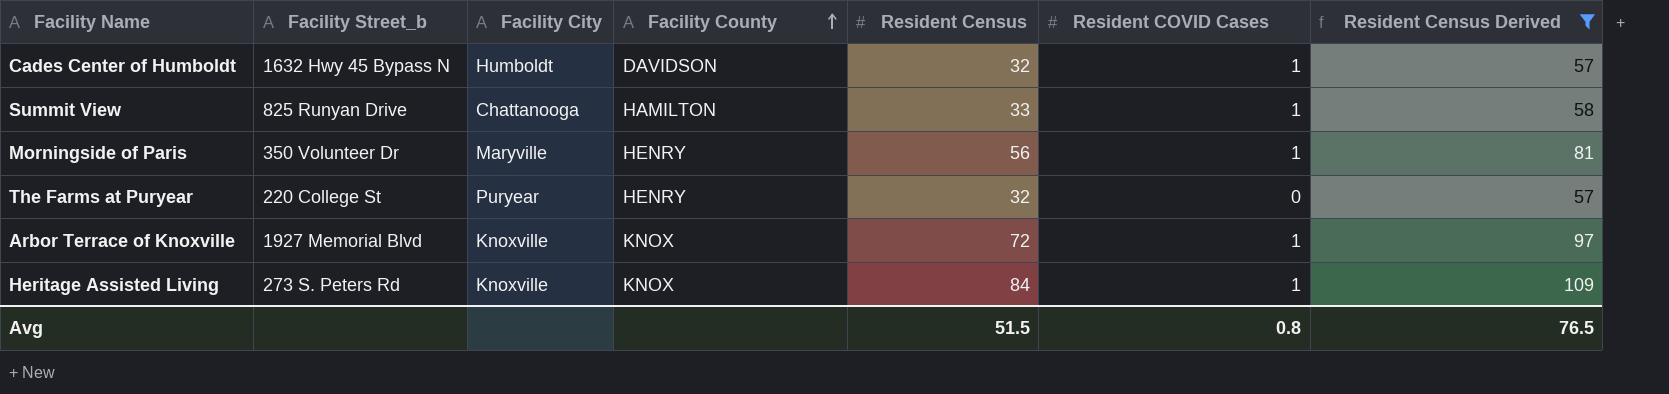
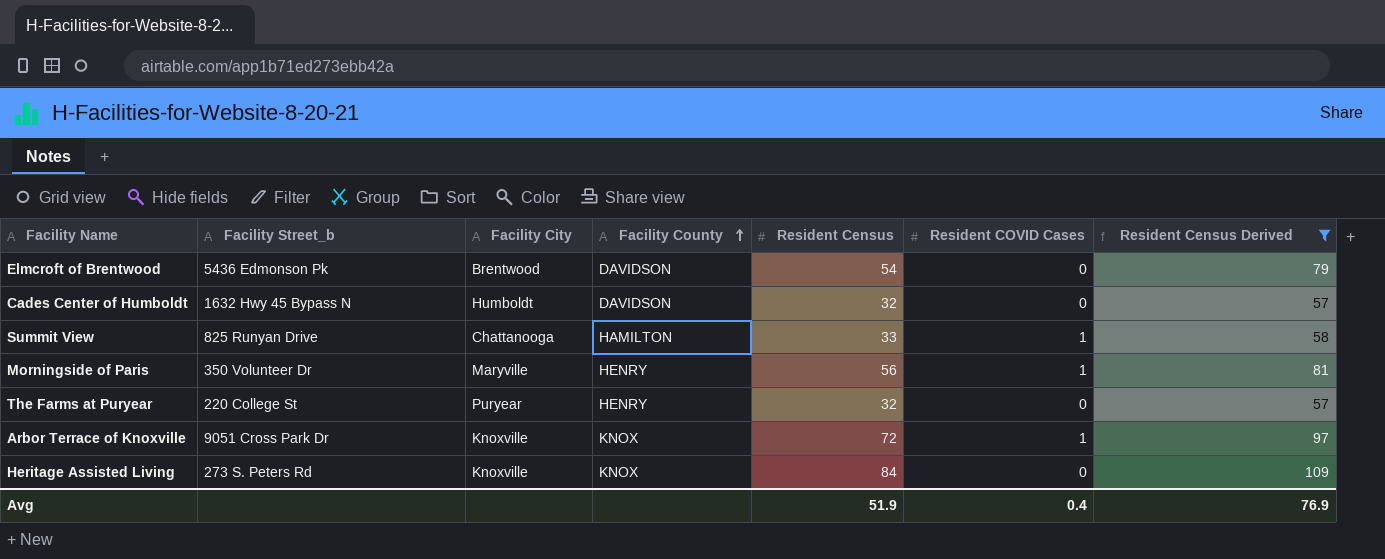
row Elmcroft of Brentwood: none -> 5436 Edmonson Pk | Brentwood | DAVIDSON | 54 | 0 | 79
Cades Center of Humboldt | Resident COVID Cases: 1 -> 0
Arbor Terrace of Knoxville | Facility Street_b: 1927 Memorial Blvd -> 9051 Cross Park Dr
Heritage Assisted Living | Resident COVID Cases: 1 -> 0
Avg | Resident Census: 51.5 -> 51.9
Avg | Resident COVID Cases: 0.8 -> 0.4
Avg | Resident Census Derived: 76.5 -> 76.9

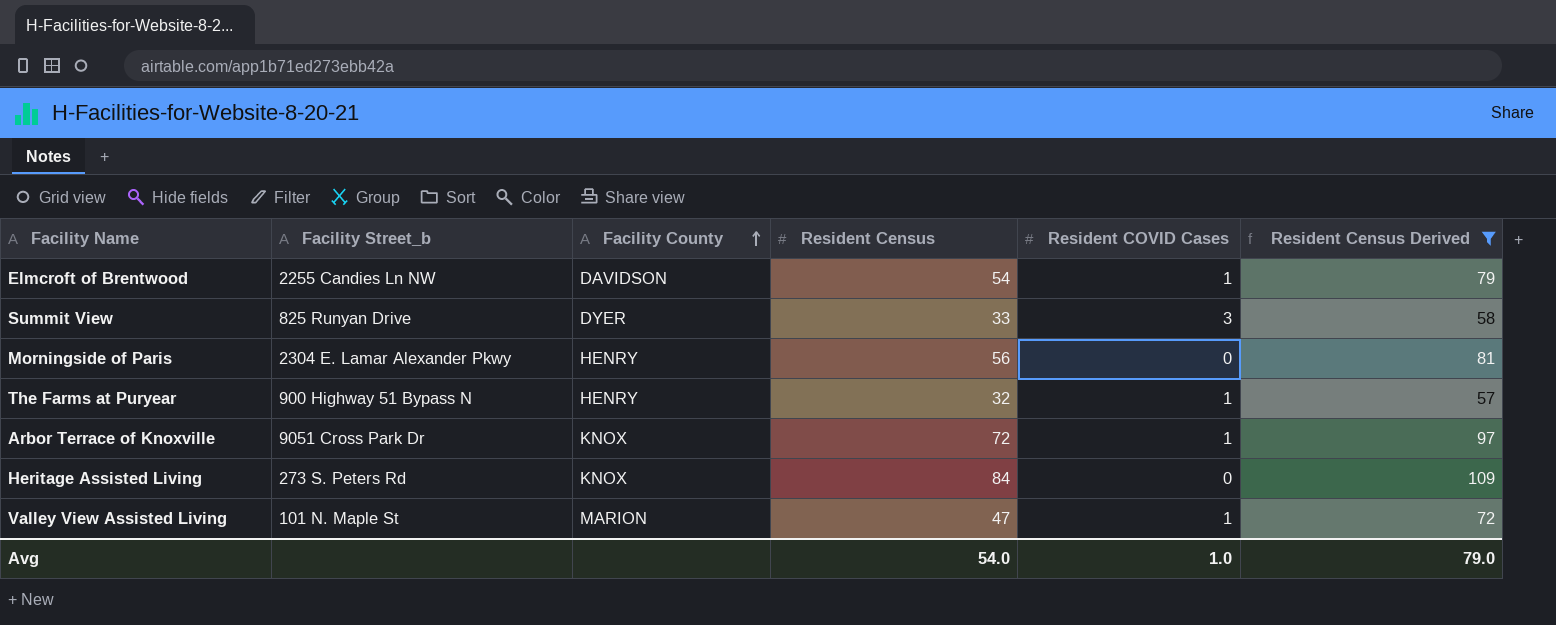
column Facility City | position: 3 -> none
row Cades Center of Humboldt: 1632 Hwy 45 Bypass N | Humboldt | DAVIDSON | 32 | 0 | 57 -> none
Elmcroft of Brentwood | Facility Street_b: 5436 Edmonson Pk -> 2255 Candies Ln NW
Elmcroft of Brentwood | Resident COVID Cases: 0 -> 1
Summit View | Facility County: HAMILTON -> DYER
Summit View | Resident COVID Cases: 1 -> 3
Morningside of Paris | Facility Street_b: 350 Volunteer Dr -> 2304 E. Lamar Alexander Pkwy
Morningside of Paris | Resident COVID Cases: 1 -> 0
The Farms at Puryear | Facility Street_b: 220 College St -> 900 Highway 51 Bypass N
The Farms at Puryear | Resident COVID Cases: 0 -> 1
row Valley View Assisted Living: none -> 101 N. Maple St | MARION | 47 | 1 | 72
Avg | Resident Census: 51.9 -> 54.0
Avg | Resident COVID Cases: 0.4 -> 1.0
Avg | Resident Census Derived: 76.9 -> 79.0

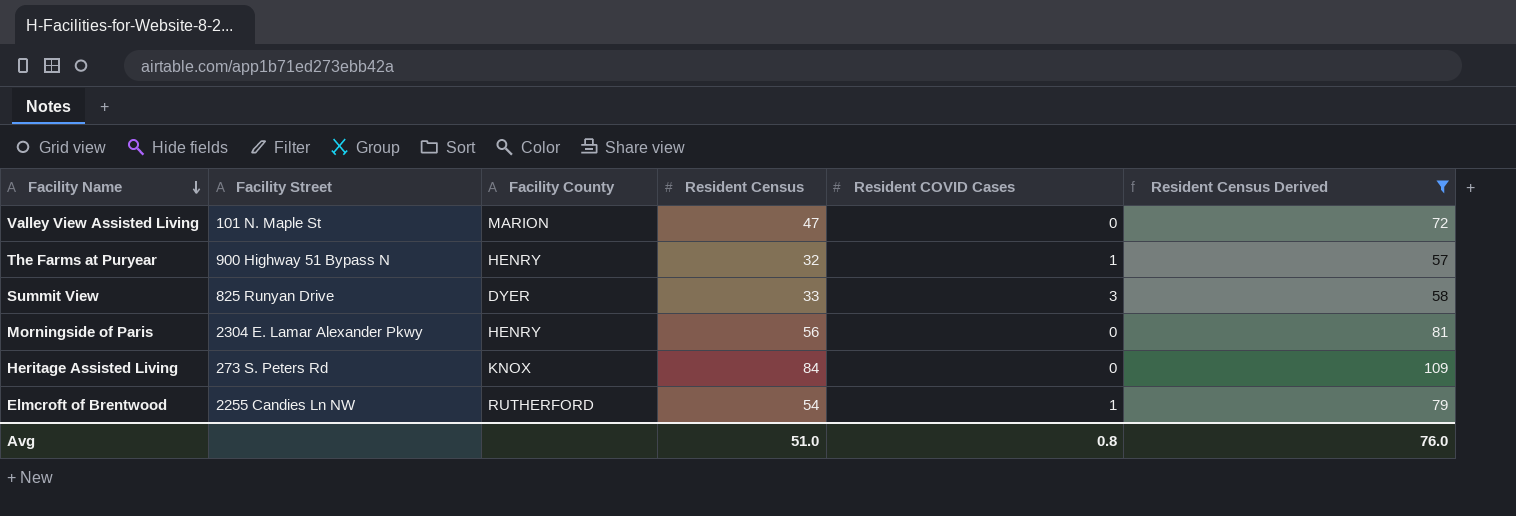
row order: Facility County ascending -> Facility Name descending
column name: Facility Street_b -> Facility Street
row Arbor Terrace of Knoxville: 9051 Cross Park Dr | KNOX | 72 | 1 | 97 -> none
Valley View Assisted Living | Resident COVID Cases: 1 -> 0
Elmcroft of Brentwood | Facility County: DAVIDSON -> RUTHERFORD
Avg | Resident Census: 54.0 -> 51.0
Avg | Resident COVID Cases: 1.0 -> 0.8
Avg | Resident Census Derived: 79.0 -> 76.0

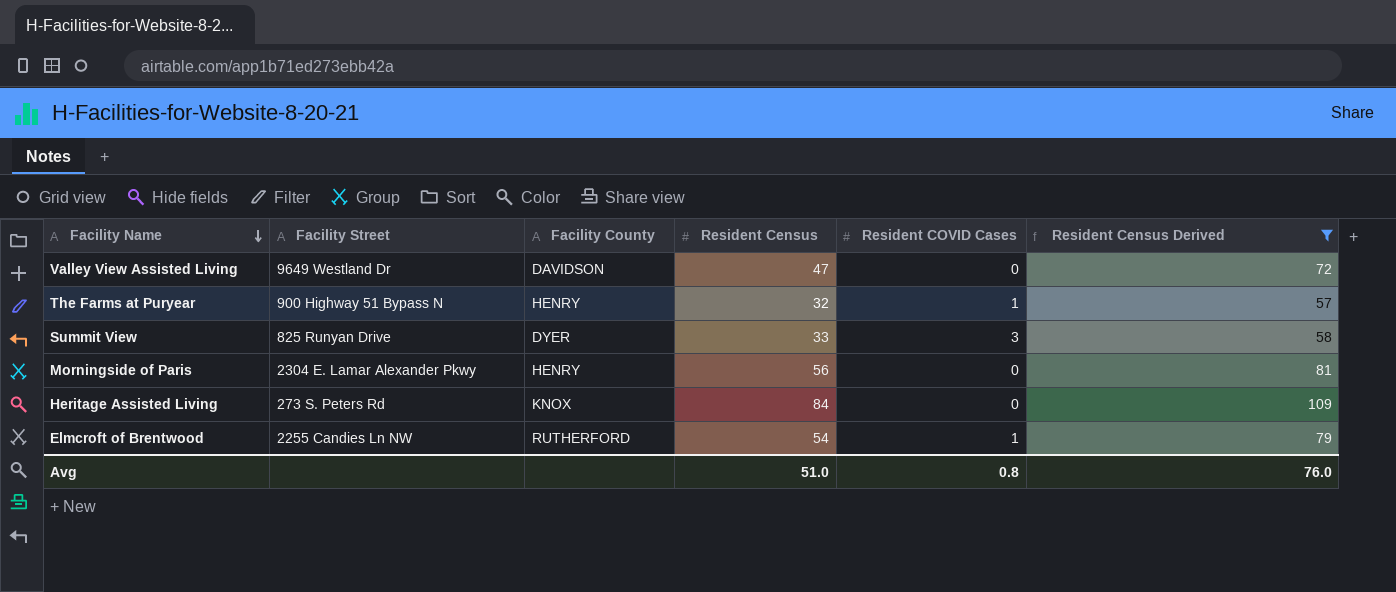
Valley View Assisted Living | Facility Street: 101 N. Maple St -> 9649 Westland Dr
Valley View Assisted Living | Facility County: MARION -> DAVIDSON

